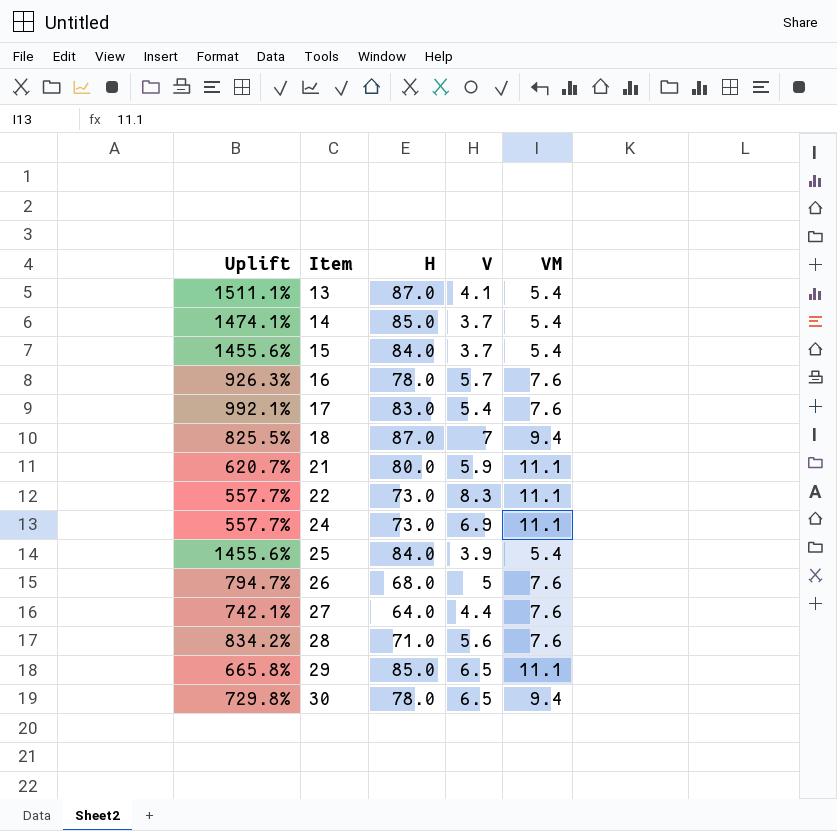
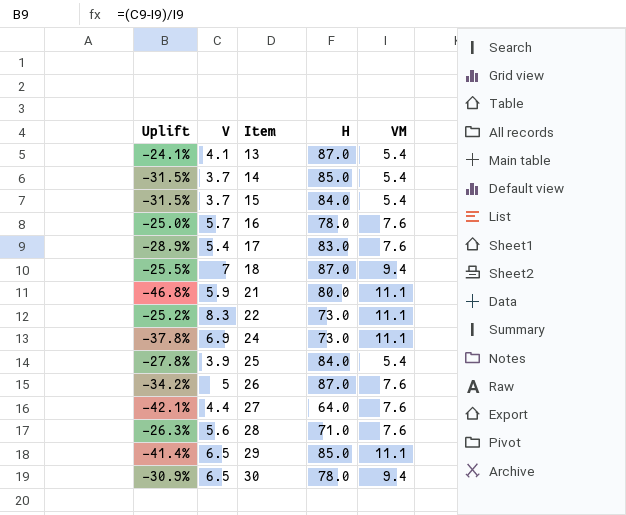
column Uplift | formula: ([H] - [VM]) / [VM] -> ([V] - [VM]) / [VM]
column V | position: 4 -> 2
26 | H: 68.0 -> 87.0

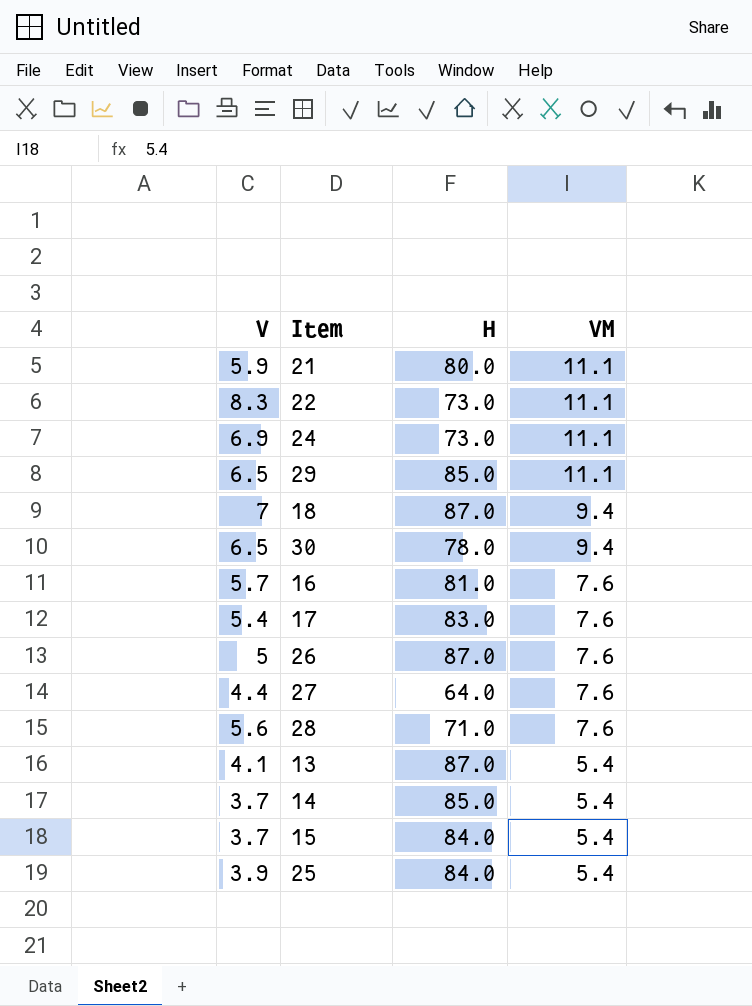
row order: Item ascending -> VM descending
column Uplift | formula: ([V] - [VM]) / [VM] -> none
16 | H: 78.0 -> 81.0

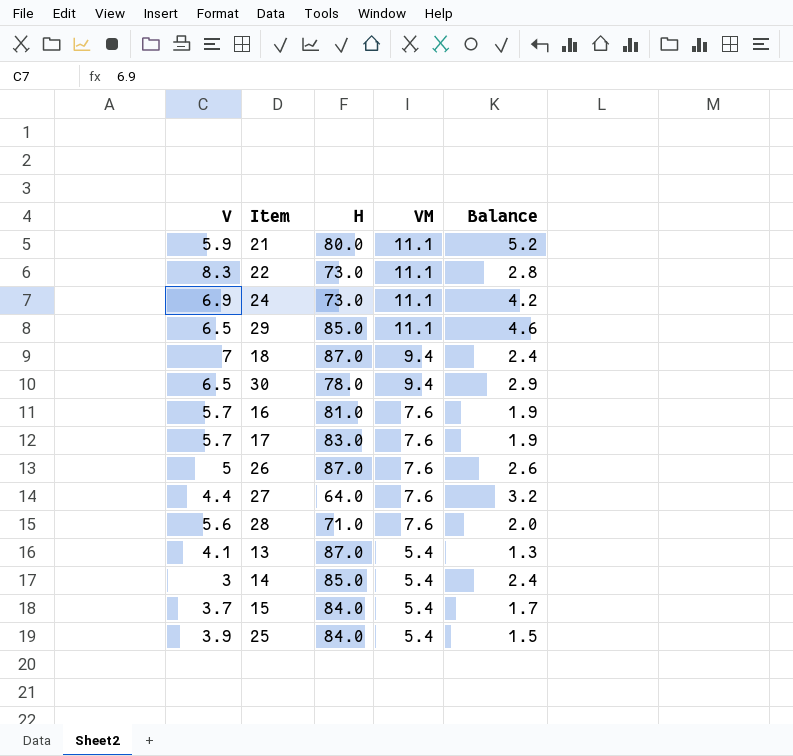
column Balance | formula: none -> [VM] - [V]
17 | V: 5.4 -> 5.7
14 | V: 3.7 -> 3

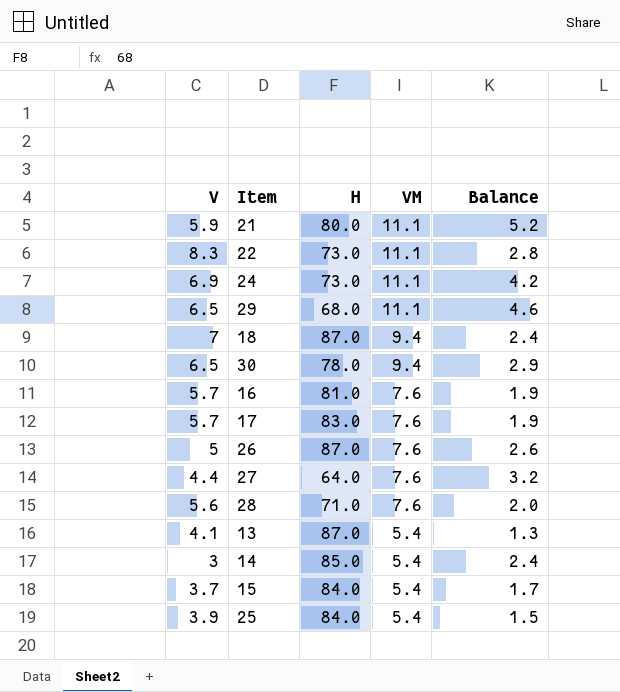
29 | H: 85.0 -> 68.0

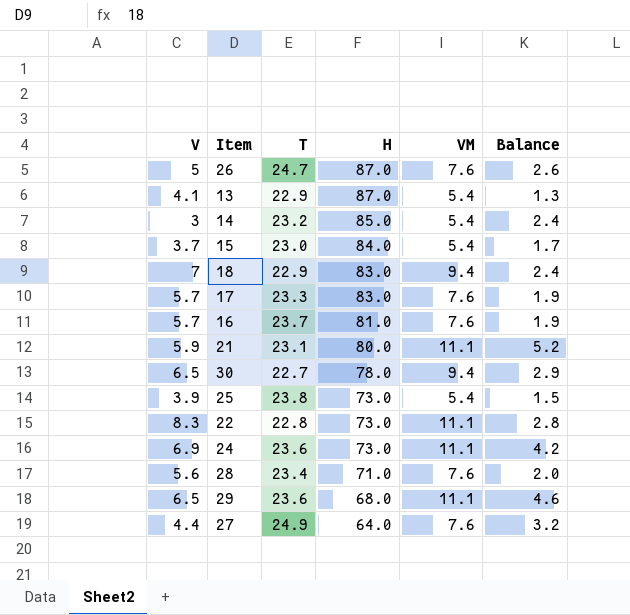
row order: VM descending -> H descending
column T | position: none -> 3
18 | H: 87.0 -> 83.0
25 | H: 84.0 -> 73.0

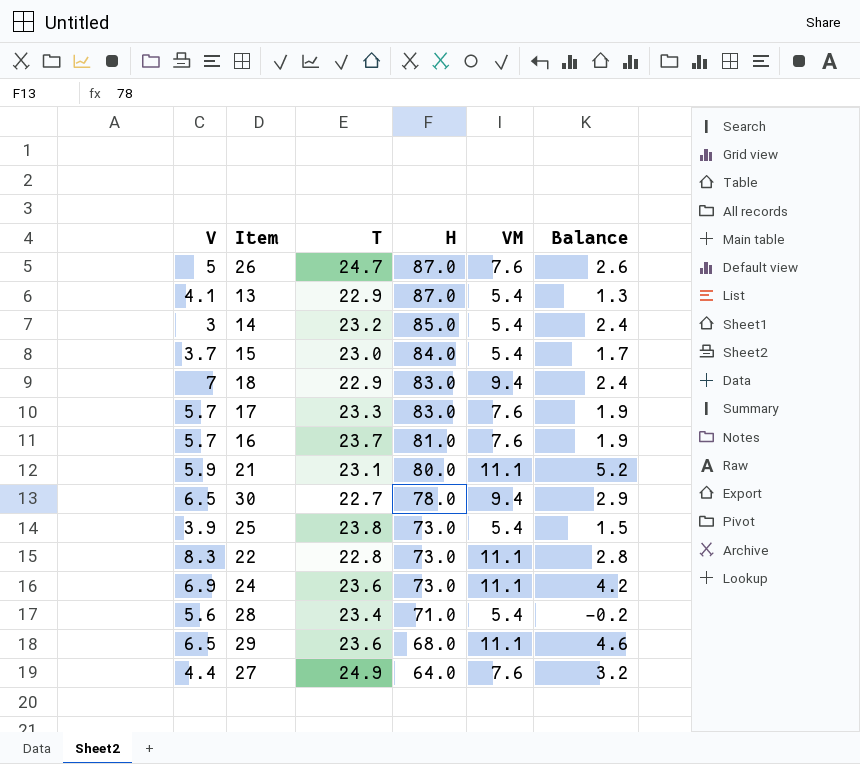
28 | VM: 7.6 -> 5.4
28 | Balance: 2.0 -> -0.2

